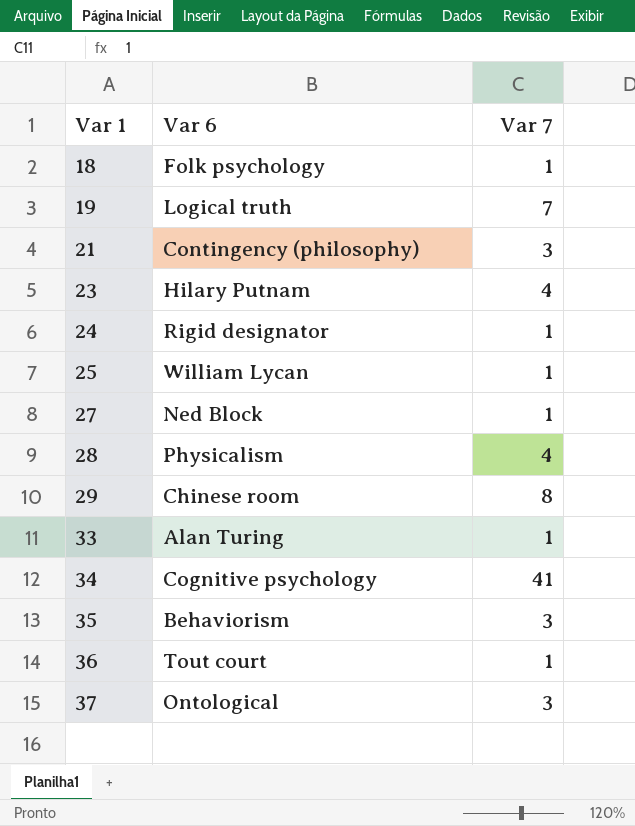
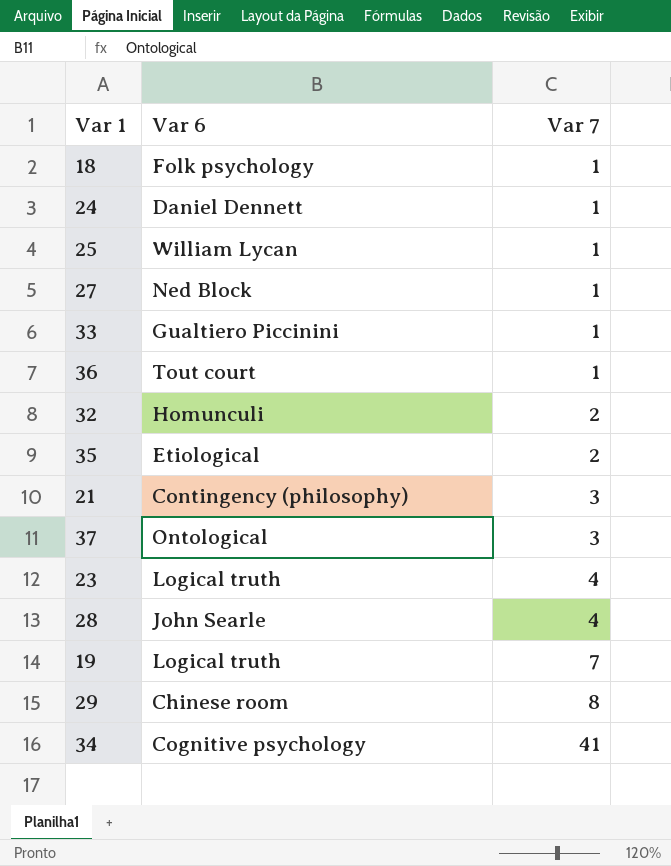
row order: Var 1 ascending -> Var 7 ascending
24 | Var 6: Rigid designator -> Daniel Dennett
33 | Var 6: Alan Turing -> Gualtiero Piccinini
row 32: none -> Homunculi | 2
35 | Var 6: Behaviorism -> Etiological
35 | Var 7: 3 -> 2
23 | Var 6: Hilary Putnam -> Logical truth
28 | Var 6: Physicalism -> John Searle

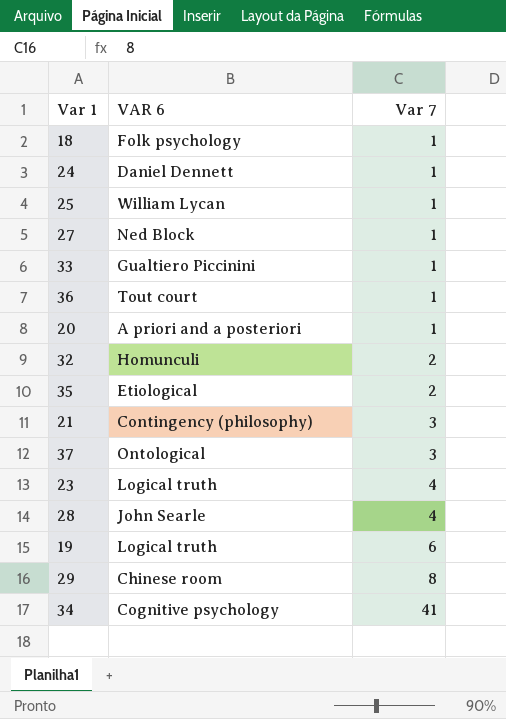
column name: Var 6 -> VAR 6
row 20: none -> A priori and a posteriori | 1
19 | Var 7: 7 -> 6

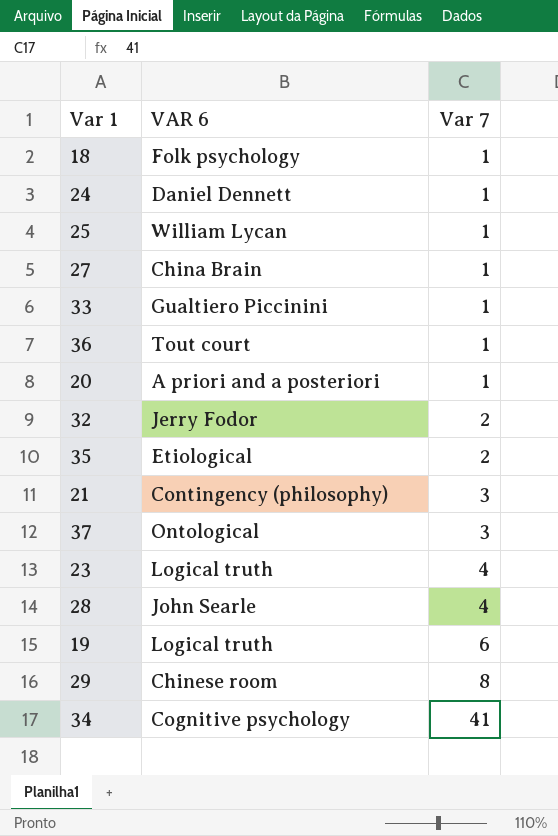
27 | VAR 6: Ned Block -> China Brain
32 | VAR 6: Homunculi -> Jerry Fodor

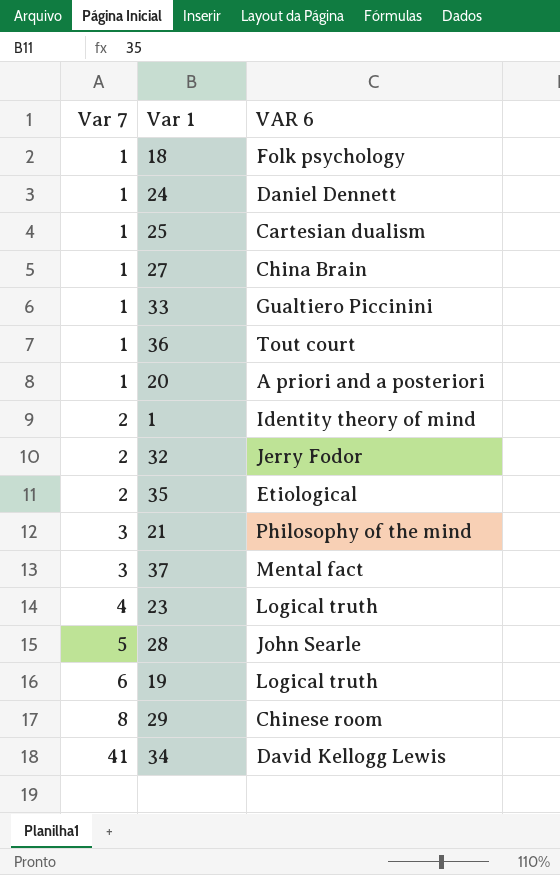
column Var 7 | position: 3 -> 1
25 | VAR 6: William Lycan -> Cartesian dualism
row 1: none -> 2 | Identity theory of mind
21 | VAR 6: Contingency (philosophy) -> Philosophy of the mind
37 | VAR 6: Ontological -> Mental fact
28 | Var 7: 4 -> 5
34 | VAR 6: Cognitive psychology -> David Kellogg Lewis

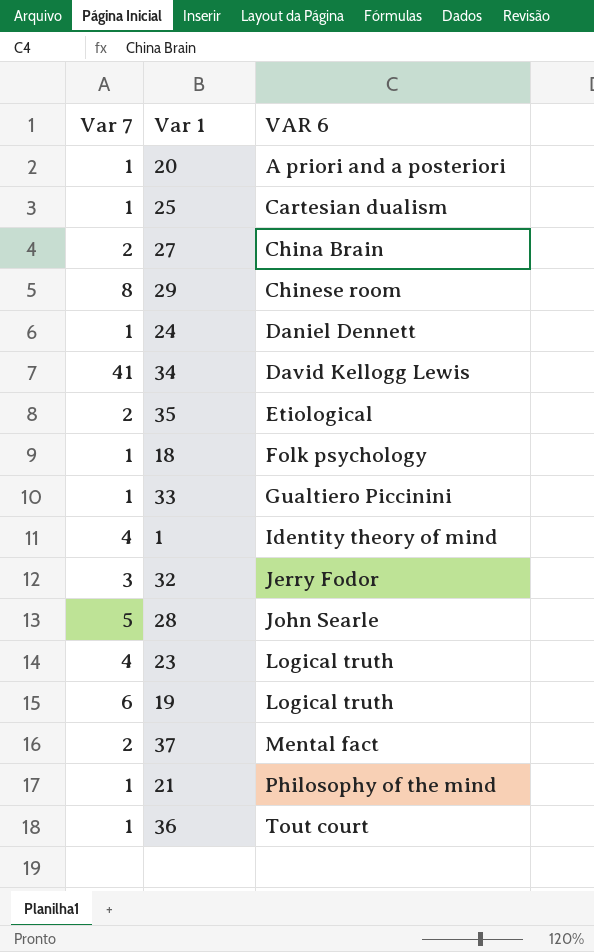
row order: Var 7 ascending -> VAR 6 ascending
27 | Var 7: 1 -> 2
1 | Var 7: 2 -> 4
32 | Var 7: 2 -> 3
37 | Var 7: 3 -> 2
21 | Var 7: 3 -> 1

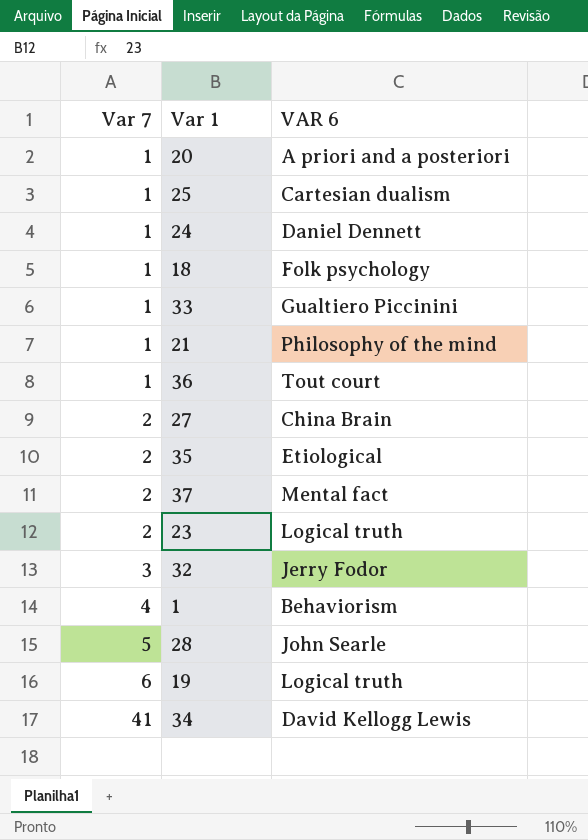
row order: VAR 6 ascending -> Var 7 ascending
row 29: 8 | Chinese room -> none
23 | Var 7: 4 -> 2
1 | VAR 6: Identity theory of mind -> Behaviorism

